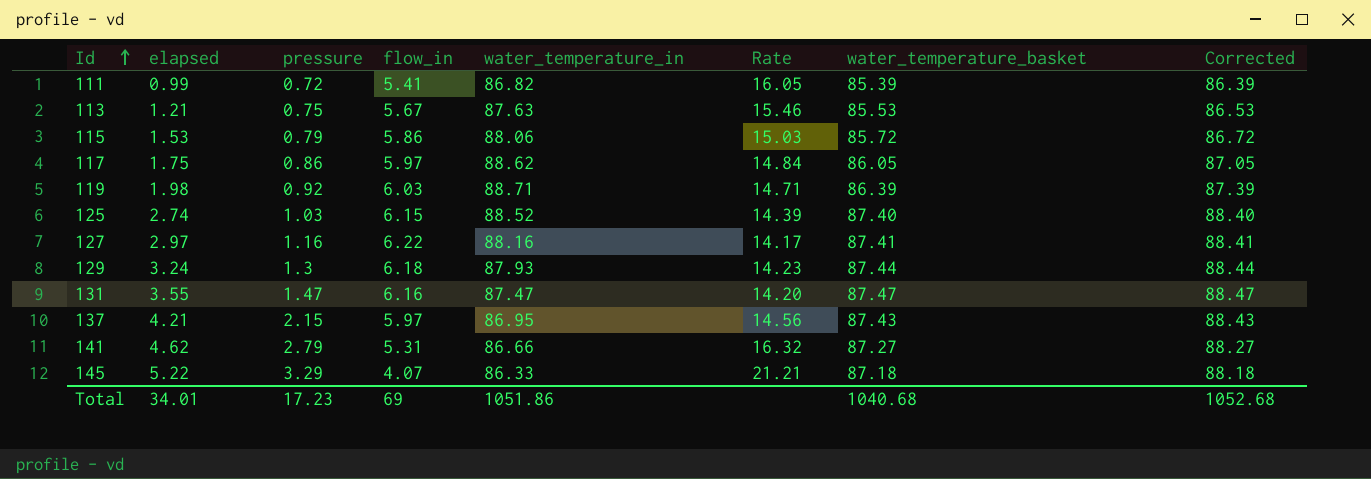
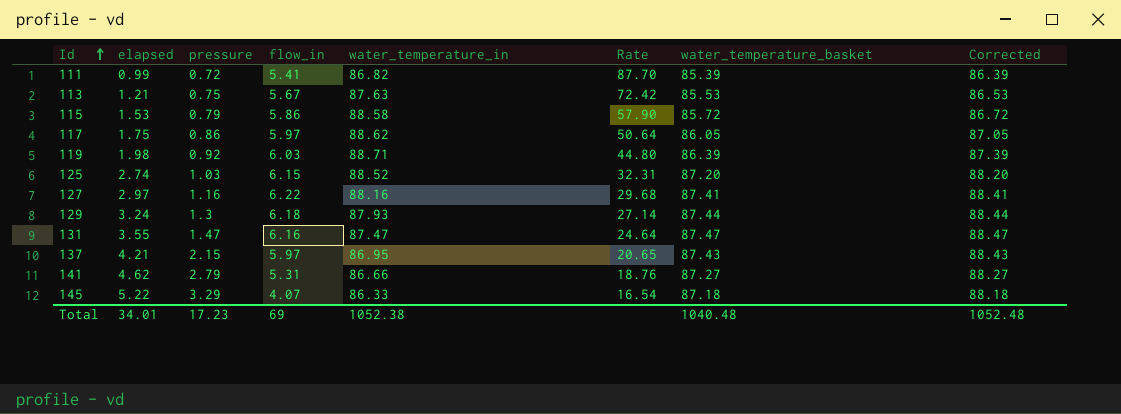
column Rate | formula: [water_temperature_in] / [flow_in] -> [water_temperature_in] / [elapsed]
115 | water_temperature_in: 88.06 -> 88.58
125 | water_temperature_basket: 87.40 -> 87.20
125 | Corrected: 88.40 -> 88.20
Total | water_temperature_in: 1051.86 -> 1052.38
Total | water_temperature_basket: 1040.68 -> 1040.48
Total | Corrected: 1052.68 -> 1052.48

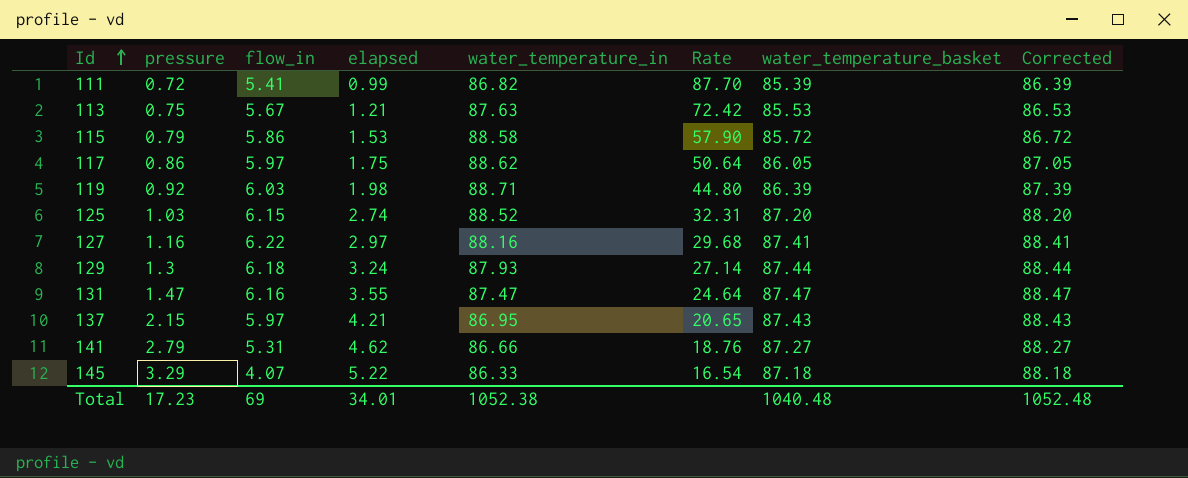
column elapsed | position: 2 -> 4

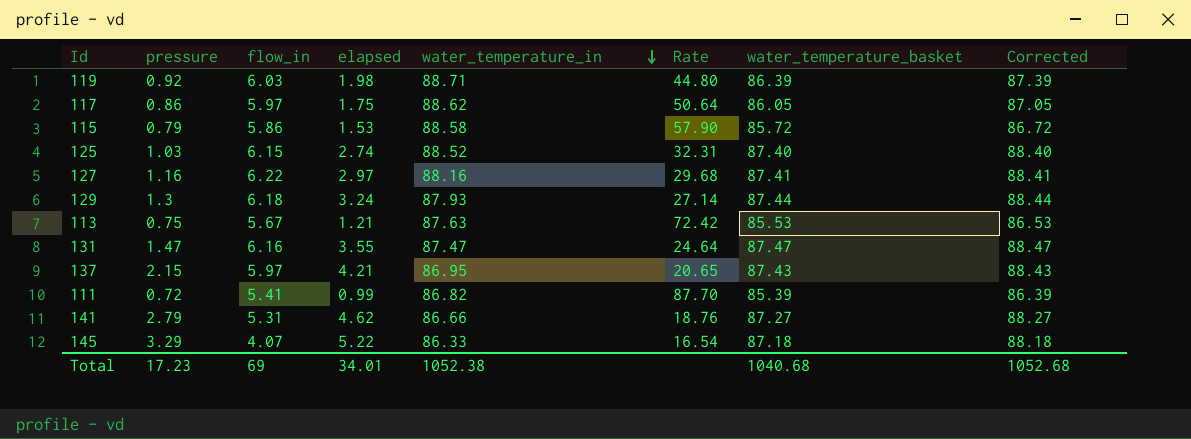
row order: Id ascending -> water_temperature_in descending
125 | water_temperature_basket: 87.20 -> 87.40
125 | Corrected: 88.20 -> 88.40
Total | water_temperature_basket: 1040.48 -> 1040.68
Total | Corrected: 1052.48 -> 1052.68

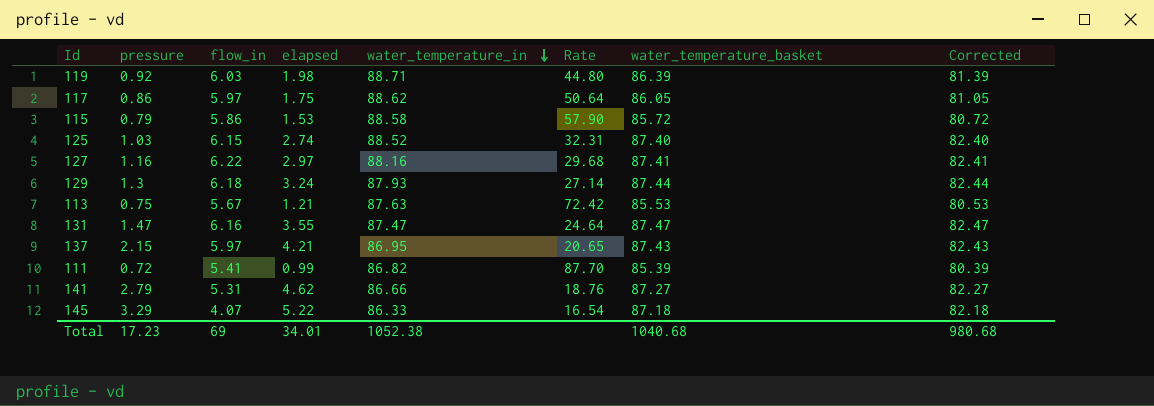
column Corrected | formula: [water_temperature_basket] + 1 -> [water_temperature_basket] - 5
Total | Corrected: 1052.68 -> 980.68

